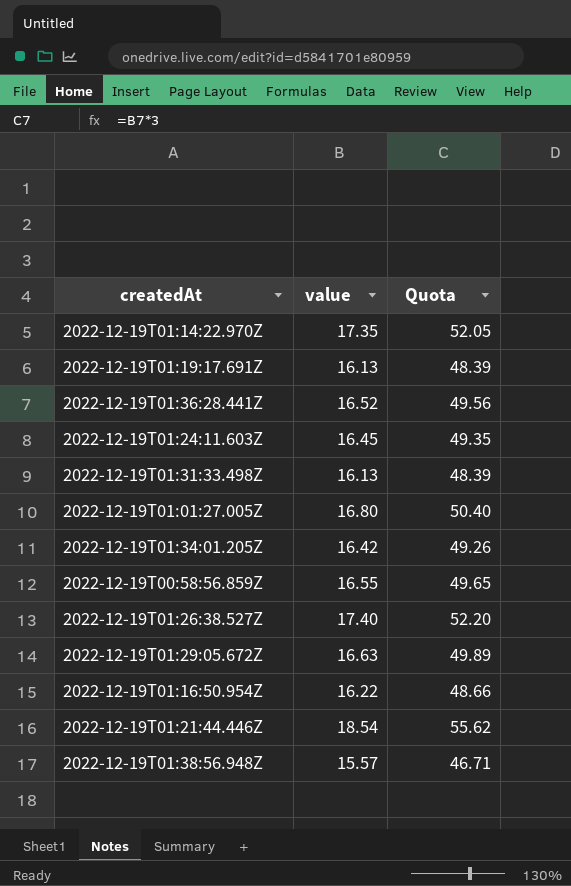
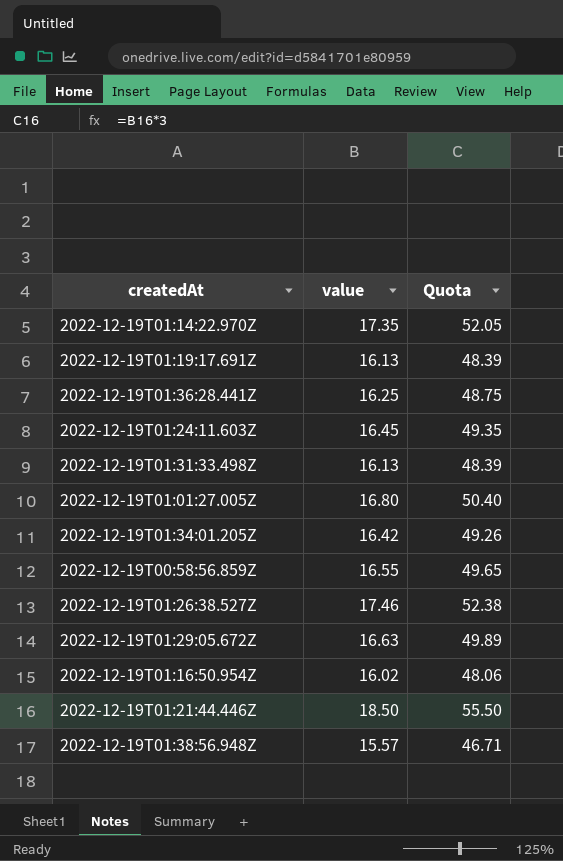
2022-12-19T01:36:28.441Z | value: 16.52 -> 16.25
2022-12-19T01:36:28.441Z | Quota: 49.56 -> 48.75
2022-12-19T01:26:38.527Z | value: 17.40 -> 17.46
2022-12-19T01:26:38.527Z | Quota: 52.20 -> 52.38
2022-12-19T01:16:50.954Z | value: 16.22 -> 16.02
2022-12-19T01:16:50.954Z | Quota: 48.66 -> 48.06
2022-12-19T01:21:44.446Z | value: 18.54 -> 18.50
2022-12-19T01:21:44.446Z | Quota: 55.62 -> 55.50

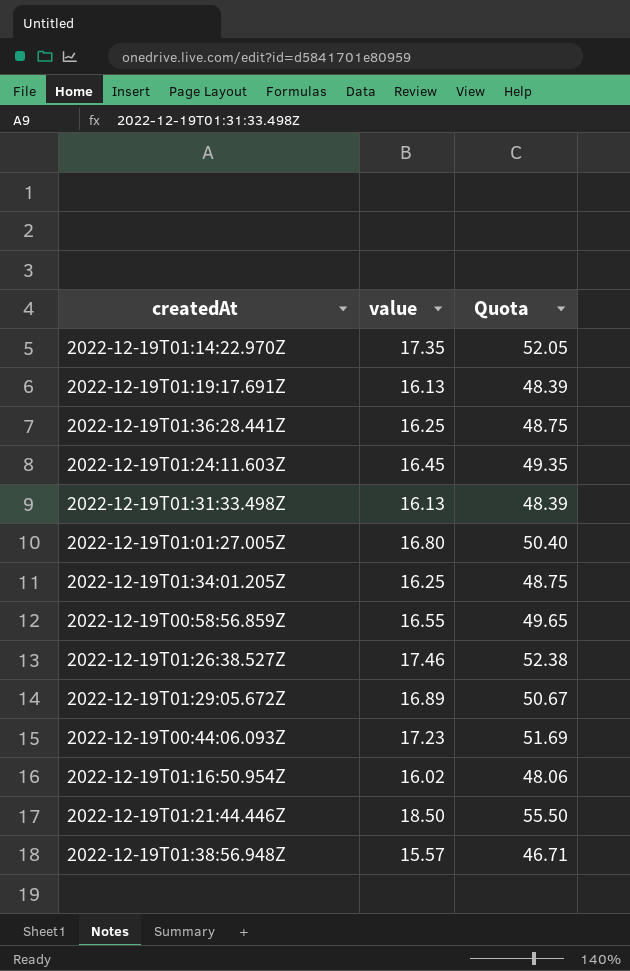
2022-12-19T01:34:01.205Z | value: 16.42 -> 16.25
2022-12-19T01:34:01.205Z | Quota: 49.26 -> 48.75
2022-12-19T01:29:05.672Z | value: 16.63 -> 16.89
2022-12-19T01:29:05.672Z | Quota: 49.89 -> 50.67
row 2022-12-19T00:44:06.093Z: none -> 17.23 | 51.69

